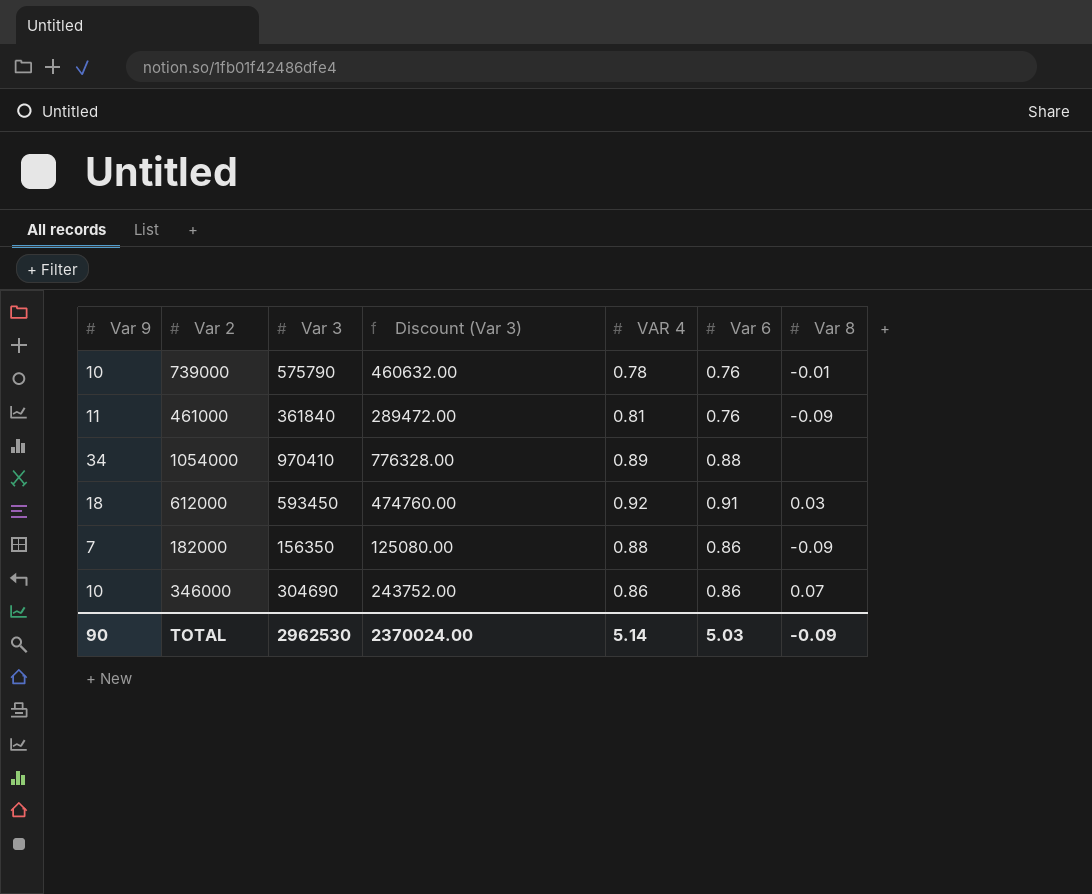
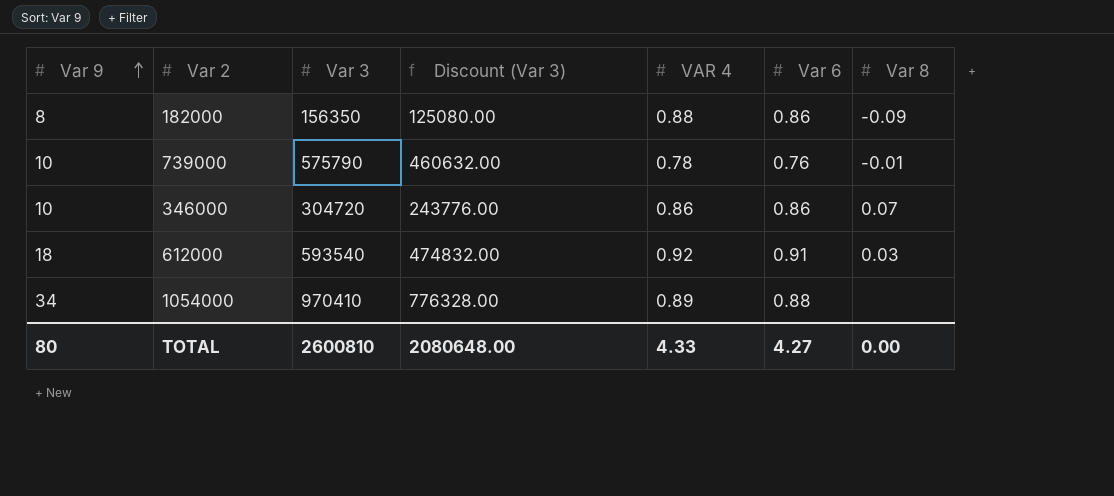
row order: none -> Var 9 ascending
row 461000: 11 | 361840 | 289472.00 | 0.81 | 0.76 | -0.09 -> none
182000 | Var 9: 7 -> 8
346000 | Var 3: 304690 -> 304720
346000 | Discount (Var 3): 243752.00 -> 243776.00
612000 | Var 3: 593450 -> 593540
612000 | Discount (Var 3): 474760.00 -> 474832.00
TOTAL | Var 9: 90 -> 80
TOTAL | Var 3: 2962530 -> 2600810
TOTAL | Discount (Var 3): 2370024.00 -> 2080648.00
TOTAL | VAR 4: 5.14 -> 4.33
TOTAL | Var 6: 5.03 -> 4.27
TOTAL | Var 8: -0.09 -> 0.00

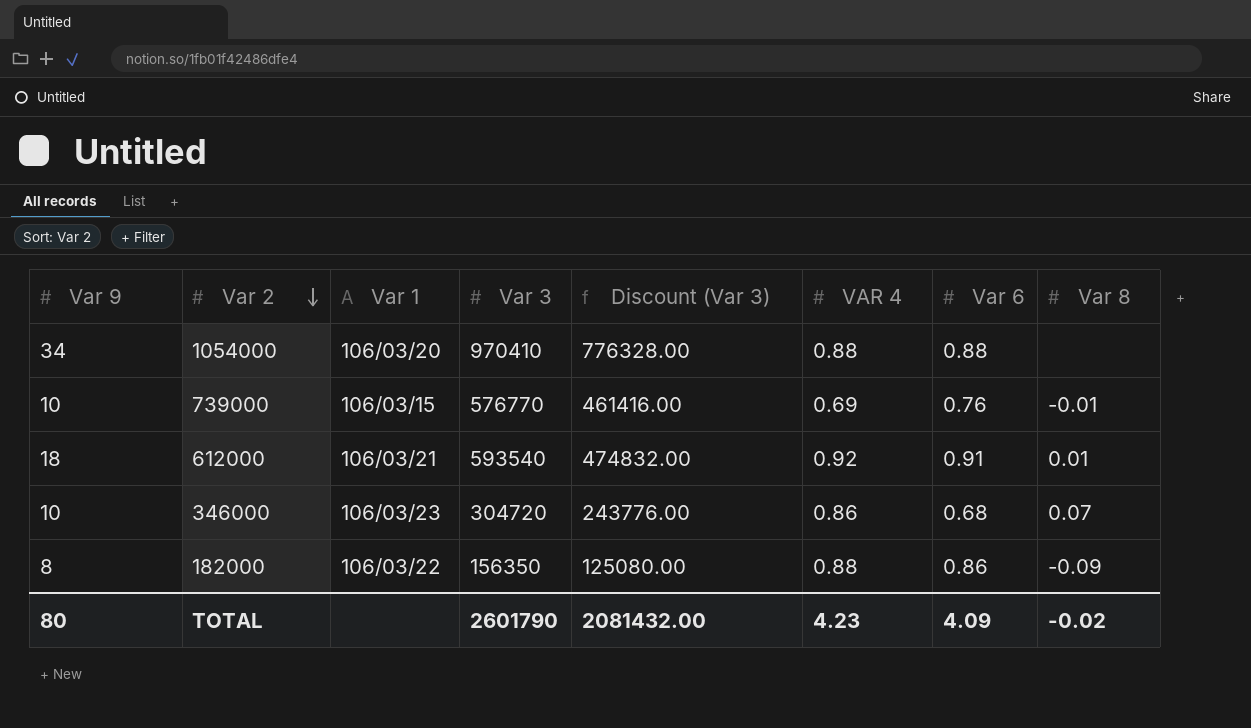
row order: Var 9 ascending -> Var 2 descending
column Var 1 | position: none -> 3
1054000 | VAR 4: 0.89 -> 0.88
739000 | Var 3: 575790 -> 576770
739000 | Discount (Var 3): 460632.00 -> 461416.00
739000 | VAR 4: 0.78 -> 0.69
612000 | Var 8: 0.03 -> 0.01
346000 | Var 6: 0.86 -> 0.68
TOTAL | Var 3: 2600810 -> 2601790
TOTAL | Discount (Var 3): 2080648.00 -> 2081432.00
TOTAL | VAR 4: 4.33 -> 4.23
TOTAL | Var 6: 4.27 -> 4.09
TOTAL | Var 8: 0.00 -> -0.02

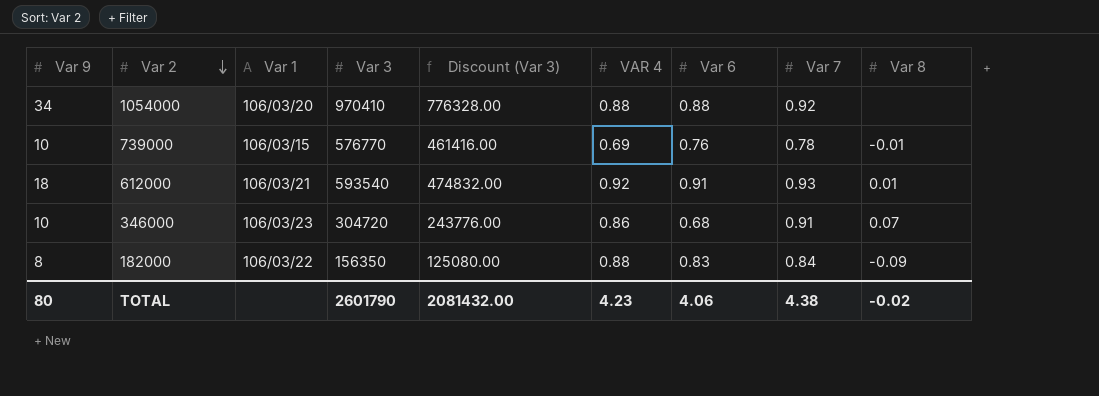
column Var 7 | position: none -> 8
182000 | Var 6: 0.86 -> 0.83
TOTAL | Var 6: 4.09 -> 4.06

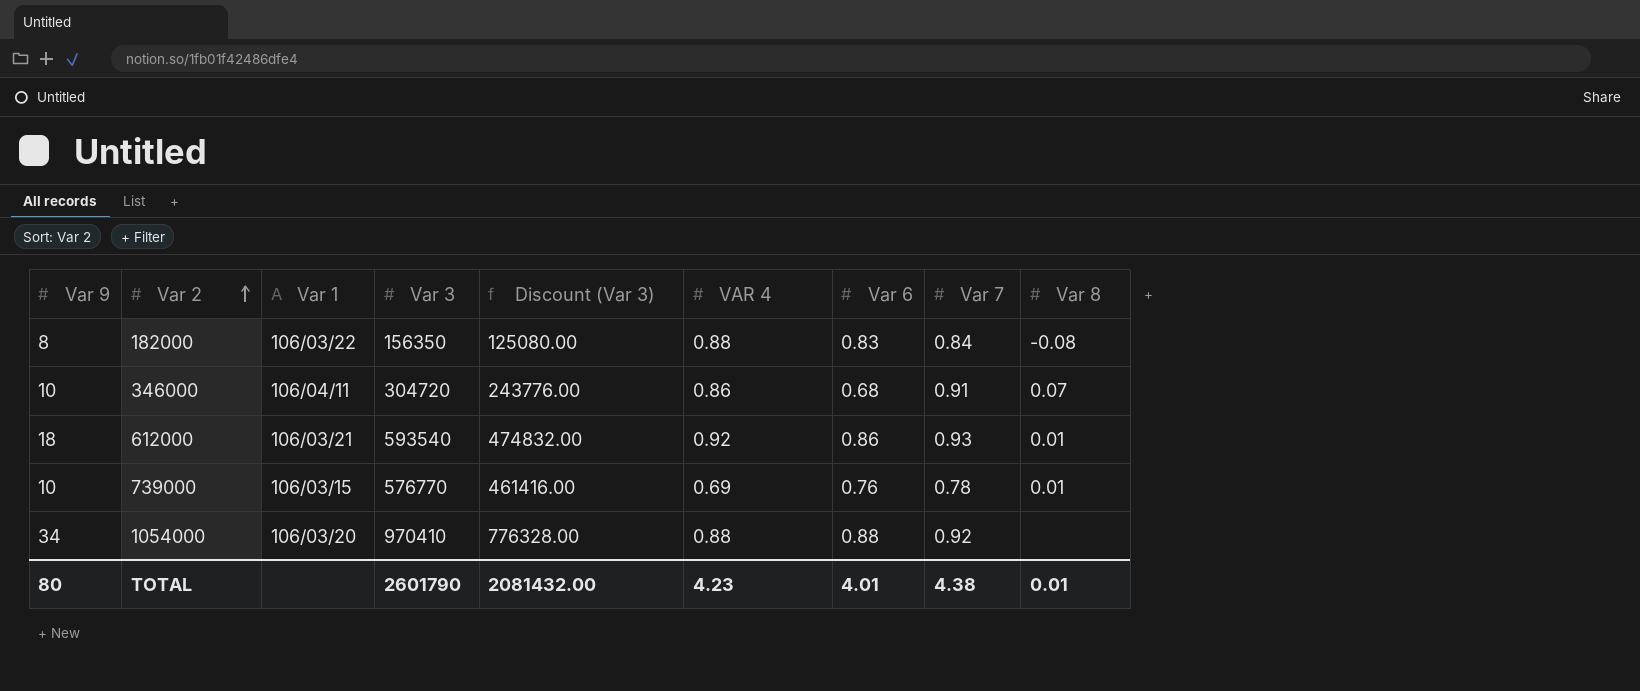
row order: Var 2 descending -> Var 2 ascending
182000 | Var 8: -0.09 -> -0.08
346000 | Var 1: 106/03/23 -> 106/04/11
612000 | Var 6: 0.91 -> 0.86
739000 | Var 8: -0.01 -> 0.01
TOTAL | Var 6: 4.06 -> 4.01
TOTAL | Var 8: -0.02 -> 0.01

